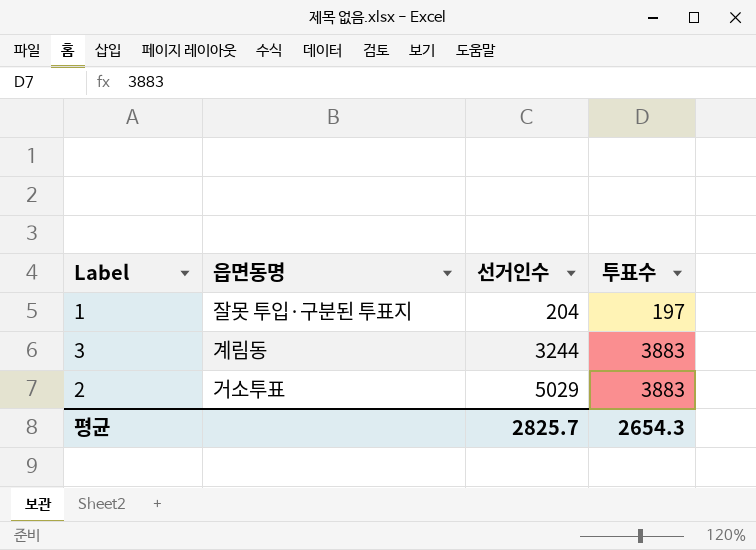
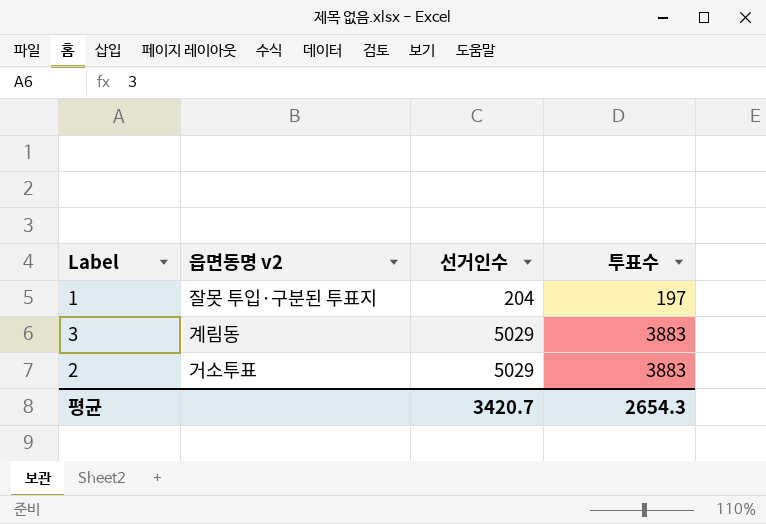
column name: 읍면동명 -> 읍면동명 v2
3 | 선거인수: 3244 -> 5029
평균 | 선거인수: 2825.7 -> 3420.7

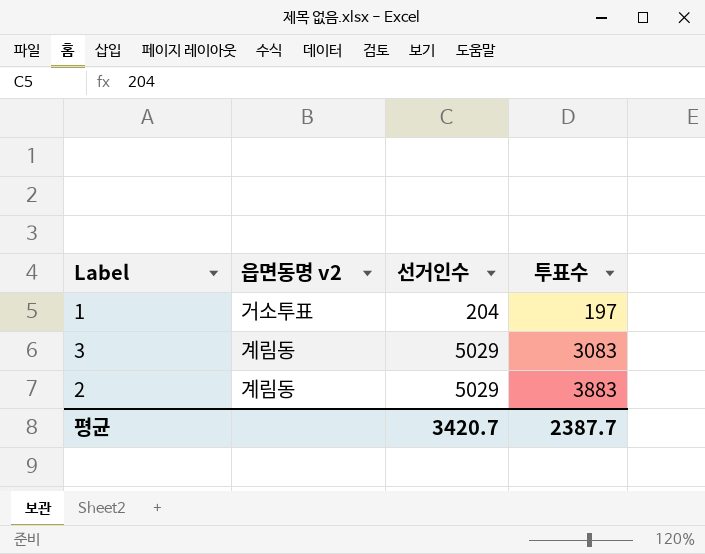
1 | 읍면동명 v2: 잘못 투입·구분된 투표지 -> 거소투표
3 | 투표수: 3883 -> 3083
2 | 읍면동명 v2: 거소투표 -> 계림동
평균 | 투표수: 2654.3 -> 2387.7

